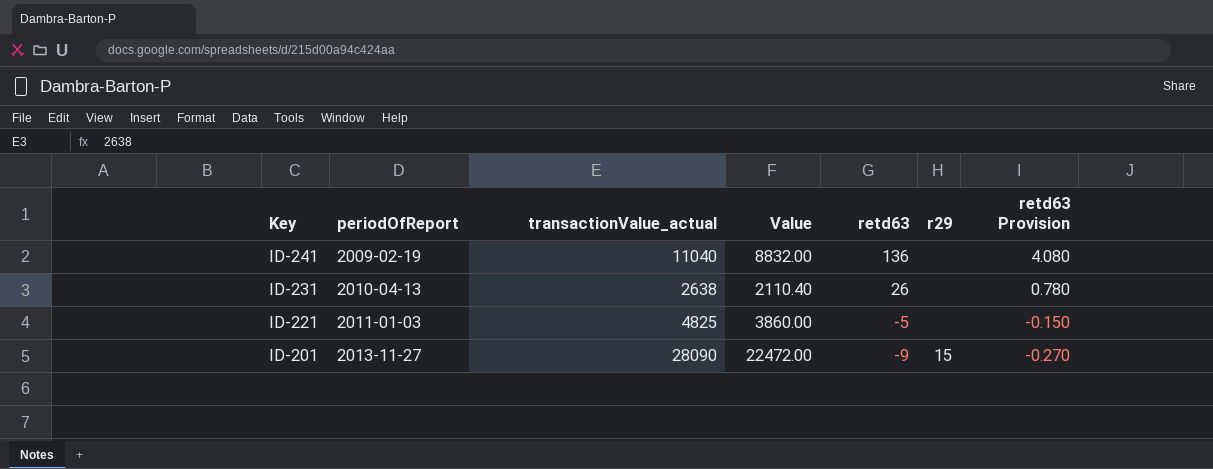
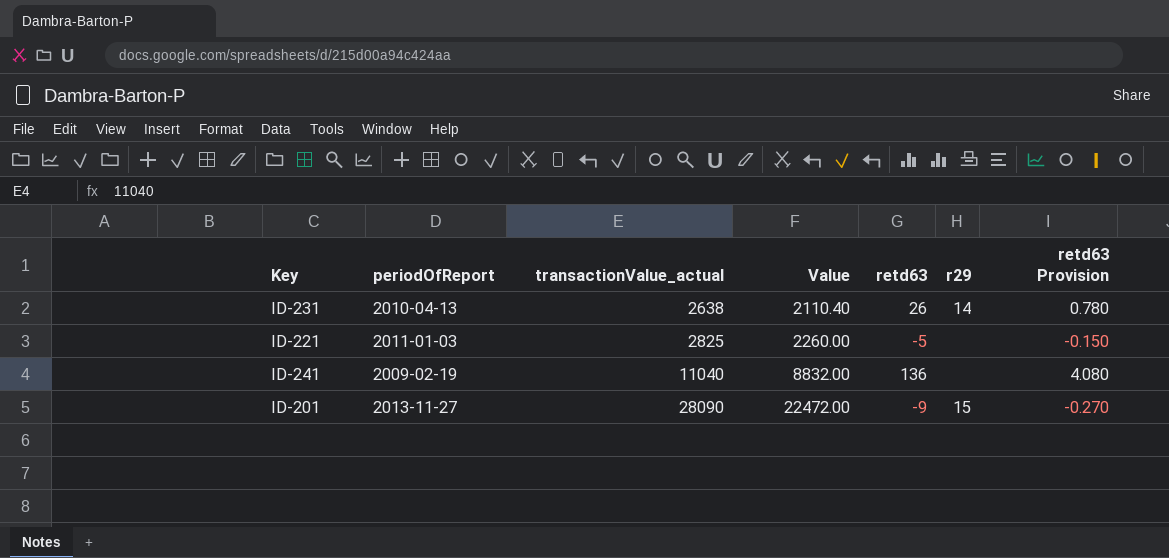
row order: Key descending -> transactionValue_actual ascending
ID-231 | r29: none -> 14
ID-221 | transactionValue_actual: 4825 -> 2825
ID-221 | Value: 3860.00 -> 2260.00

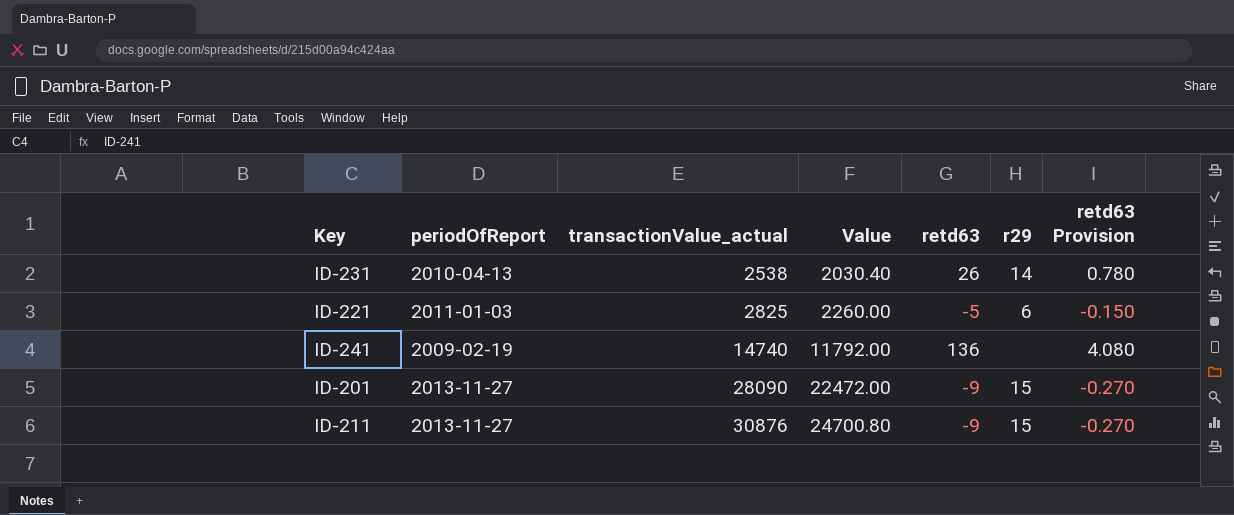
ID-231 | transactionValue_actual: 2638 -> 2538
ID-231 | Value: 2110.40 -> 2030.40
ID-221 | r29: none -> 6
ID-241 | transactionValue_actual: 11040 -> 14740
ID-241 | Value: 8832.00 -> 11792.00
row ID-211: none -> 2013-11-27 | 30876 | 24700.80 | -9 | 15 | -0.270

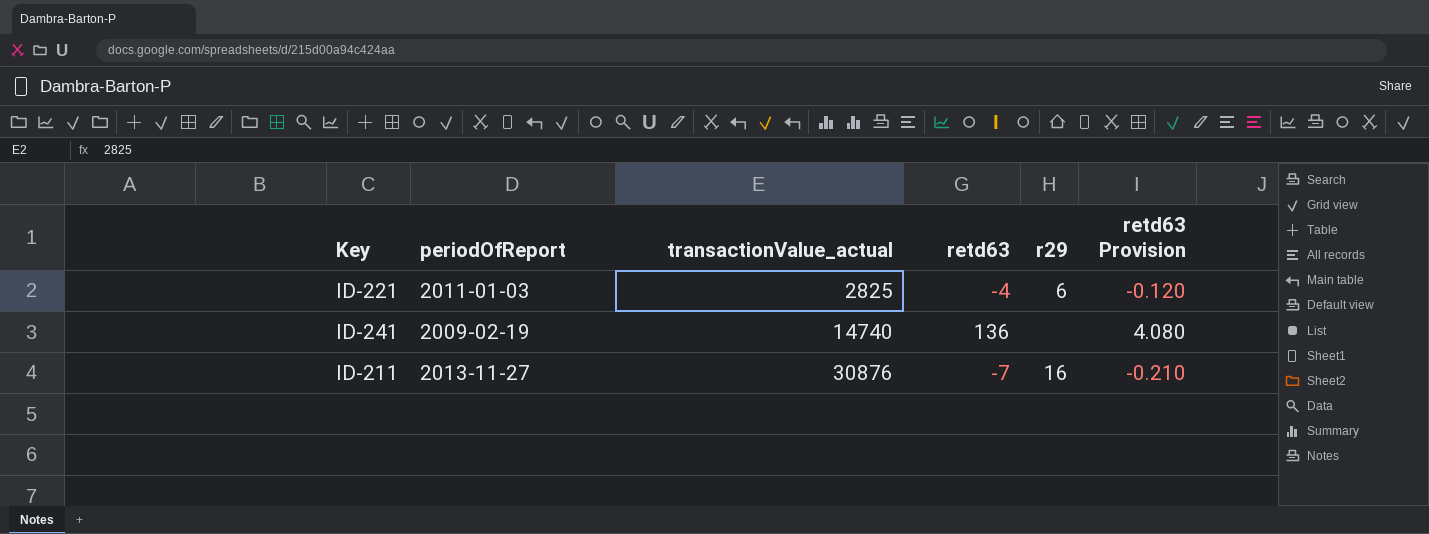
column Value | formula: [transactionValue_actual] * 0.8 -> none
row ID-231: 2010-04-13 | 2538 | 2030.40 | 26 | 14 | 0.780 -> none
row ID-201: 2013-11-27 | 28090 | 22472.00 | -9 | 15 | -0.270 -> none
ID-221 | retd63: -5 -> -4
ID-221 | retd63 Provision: -0.150 -> -0.120
ID-211 | retd63: -9 -> -7
ID-211 | r29: 15 -> 16
ID-211 | retd63 Provision: -0.270 -> -0.210

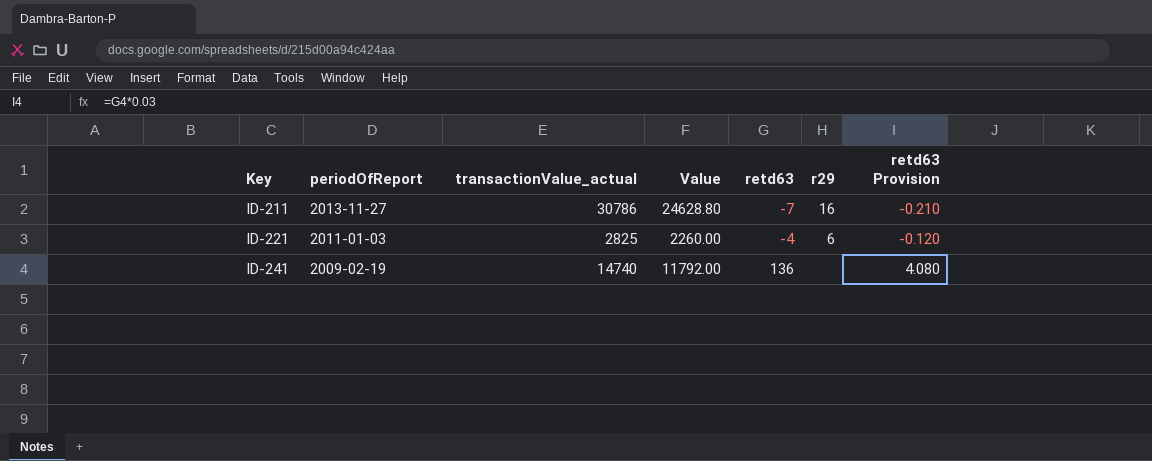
row order: transactionValue_actual ascending -> Key ascending
column Value | formula: none -> [transactionValue_actual] * 0.8
ID-211 | transactionValue_actual: 30876 -> 30786

